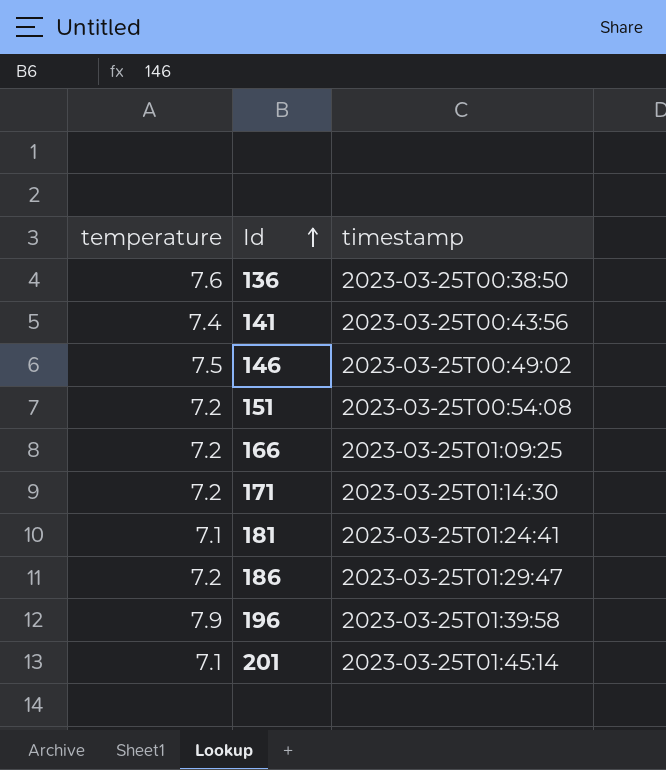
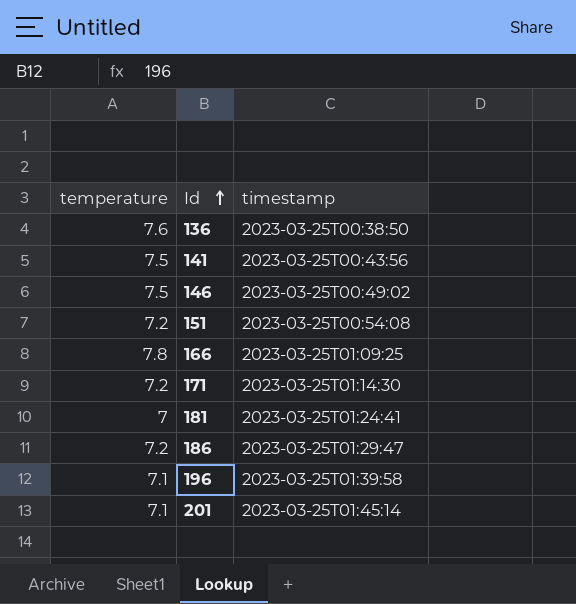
141 | temperature: 7.4 -> 7.5
166 | temperature: 7.2 -> 7.8
181 | temperature: 7.1 -> 7
196 | temperature: 7.9 -> 7.1

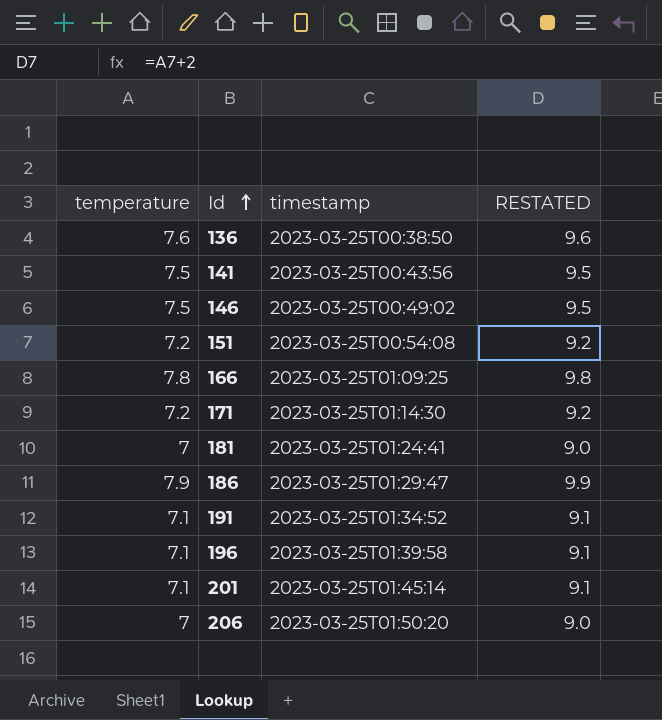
column RESTATED | formula: none -> [temperature] + 2
186 | temperature: 7.2 -> 7.9
row 191: none -> 7.1 | 2023-03-25T01:34:52 | 9.1
row 206: none -> 7 | 2023-03-25T01:50:20 | 9.0

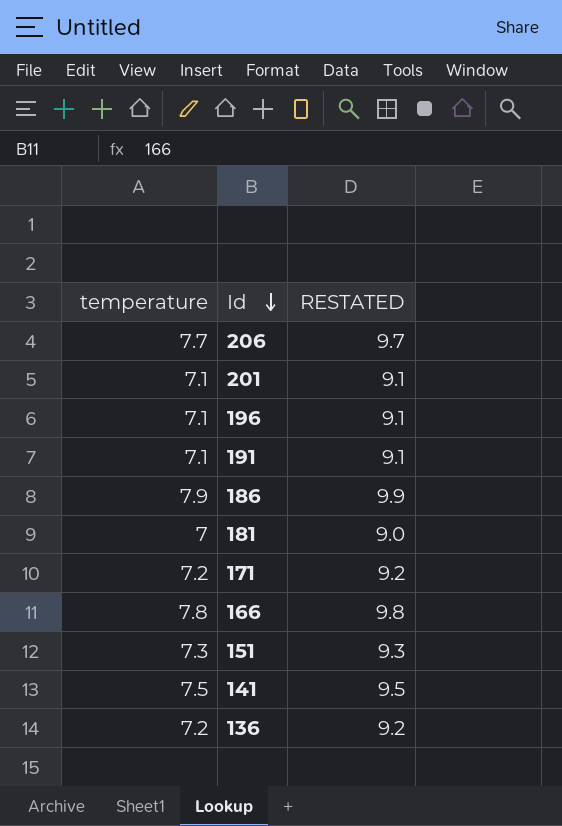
row order: Id ascending -> Id descending
column timestamp | position: 3 -> none
row 146: 7.5 | 2023-03-25T00:49:02 | 9.5 -> none
206 | temperature: 7 -> 7.7
206 | RESTATED: 9.0 -> 9.7
151 | temperature: 7.2 -> 7.3
151 | RESTATED: 9.2 -> 9.3
136 | temperature: 7.6 -> 7.2
136 | RESTATED: 9.6 -> 9.2

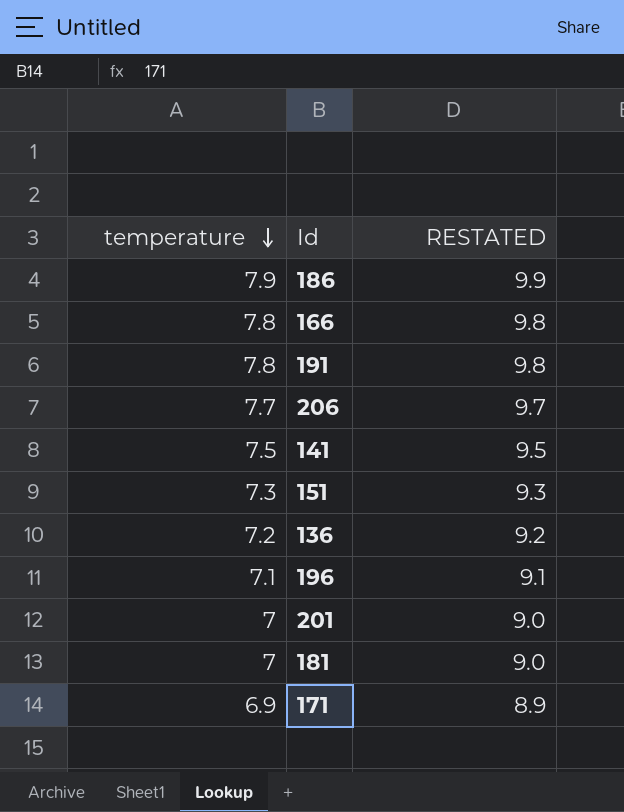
row order: Id descending -> temperature descending
191 | temperature: 7.1 -> 7.8
191 | RESTATED: 9.1 -> 9.8
201 | temperature: 7.1 -> 7
201 | RESTATED: 9.1 -> 9.0
171 | temperature: 7.2 -> 6.9
171 | RESTATED: 9.2 -> 8.9

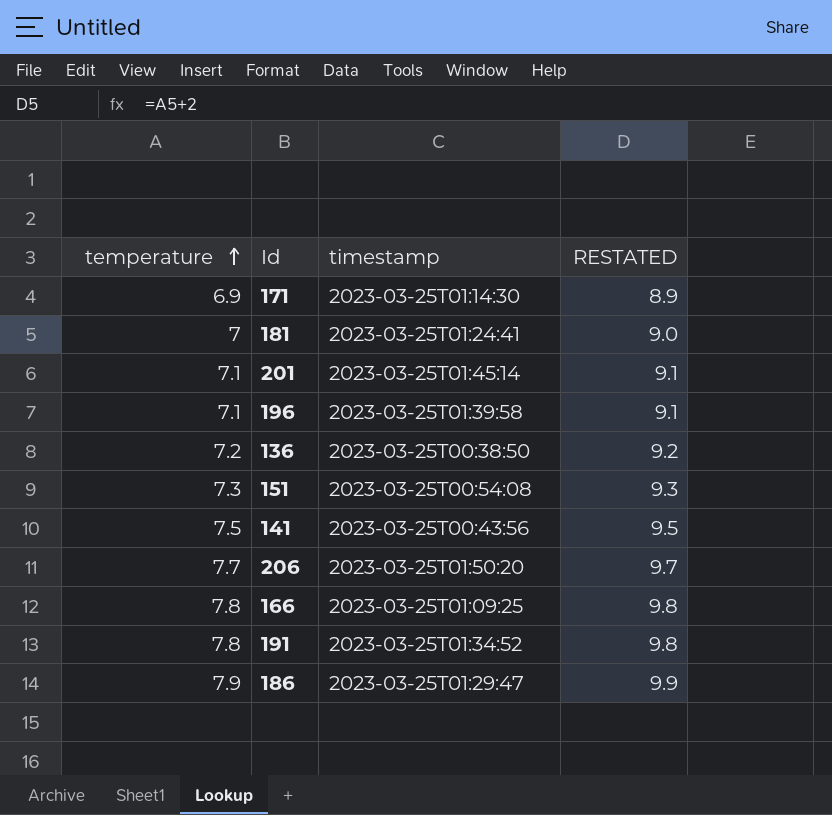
row order: temperature descending -> temperature ascending
column timestamp | position: none -> 3
201 | temperature: 7 -> 7.1
201 | RESTATED: 9.0 -> 9.1

